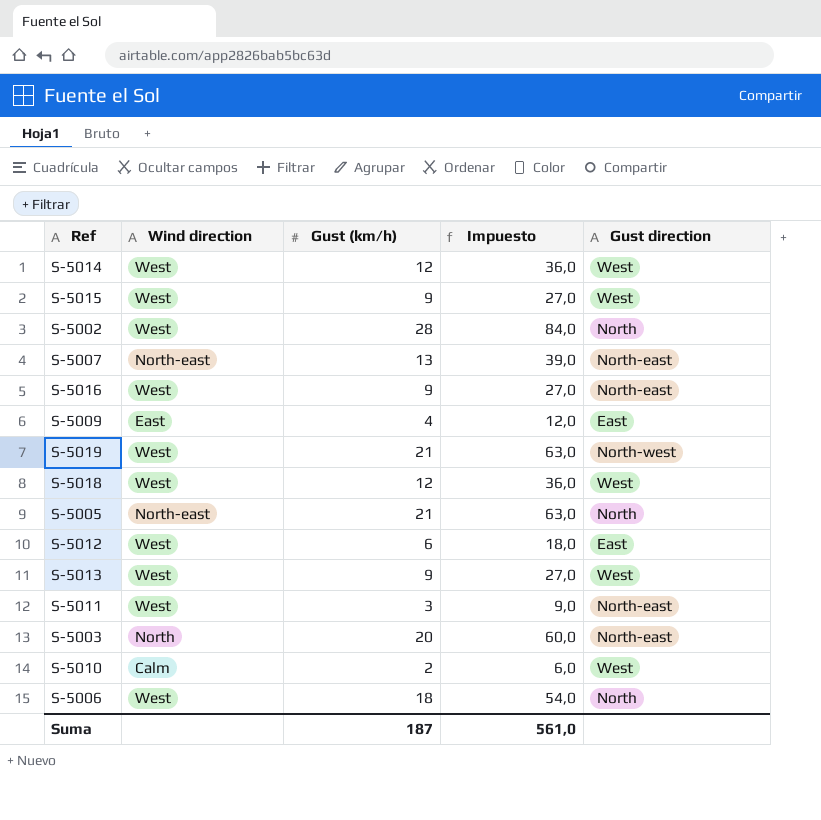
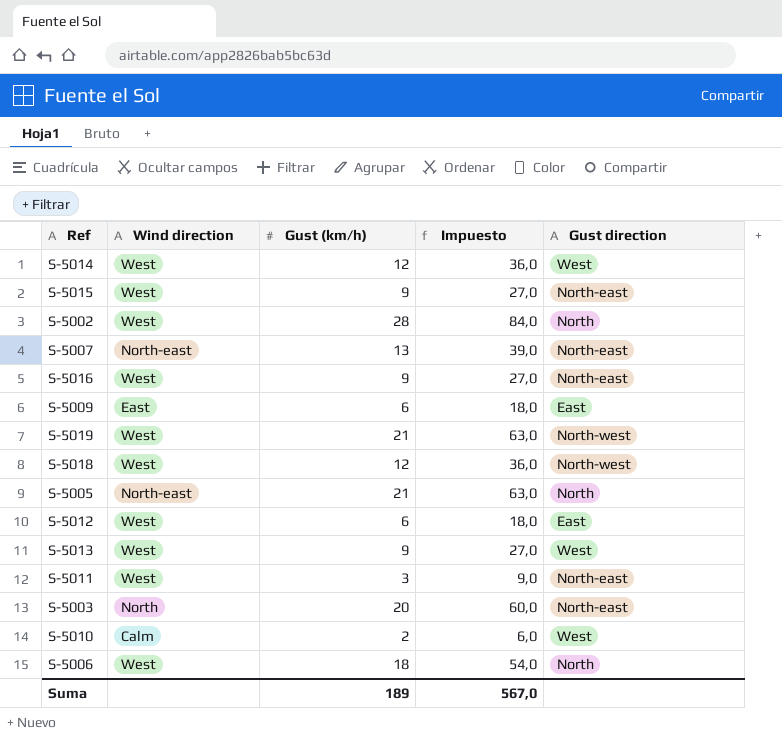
S-5015 | Gust direction: West -> North-east
S-5009 | Gust (km/h): 4 -> 6
S-5009 | Impuesto: 12,0 -> 18,0
S-5018 | Gust direction: West -> North-west
Suma | Gust (km/h): 187 -> 189
Suma | Impuesto: 561,0 -> 567,0

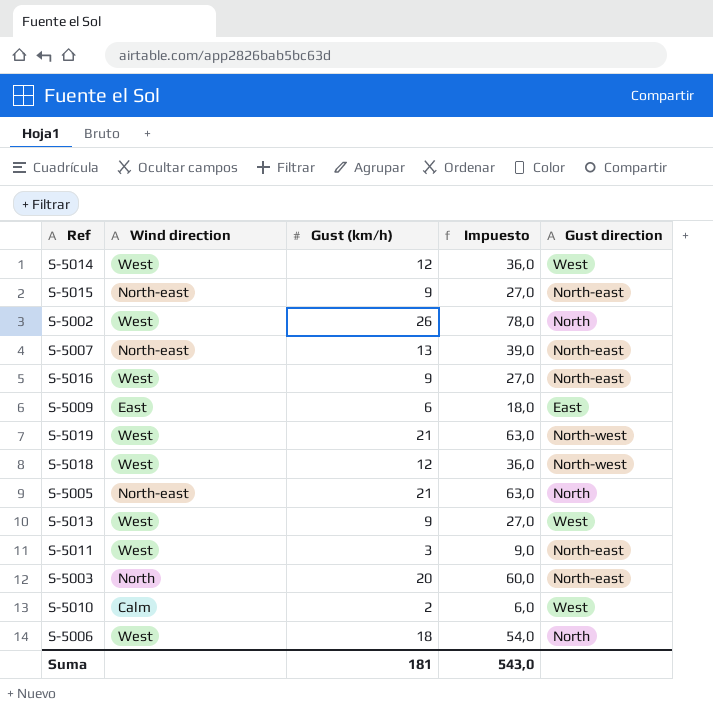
row S-5012: West | 6 | 18,0 | East -> none
S-5015 | Wind direction: West -> North-east
S-5002 | Gust (km/h): 28 -> 26
S-5002 | Impuesto: 84,0 -> 78,0
Suma | Gust (km/h): 189 -> 181
Suma | Impuesto: 567,0 -> 543,0

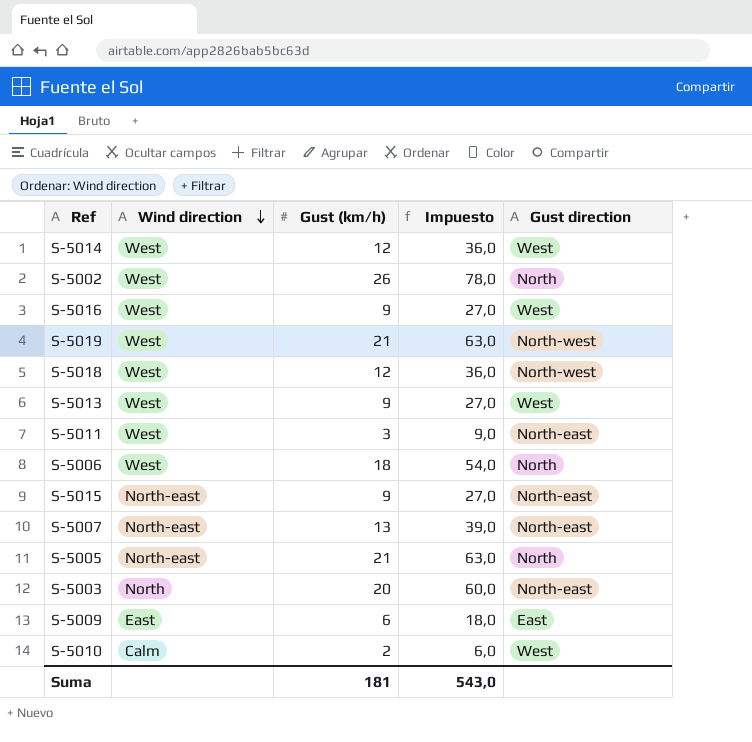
row order: none -> Wind direction descending
S-5016 | Gust direction: North-east -> West

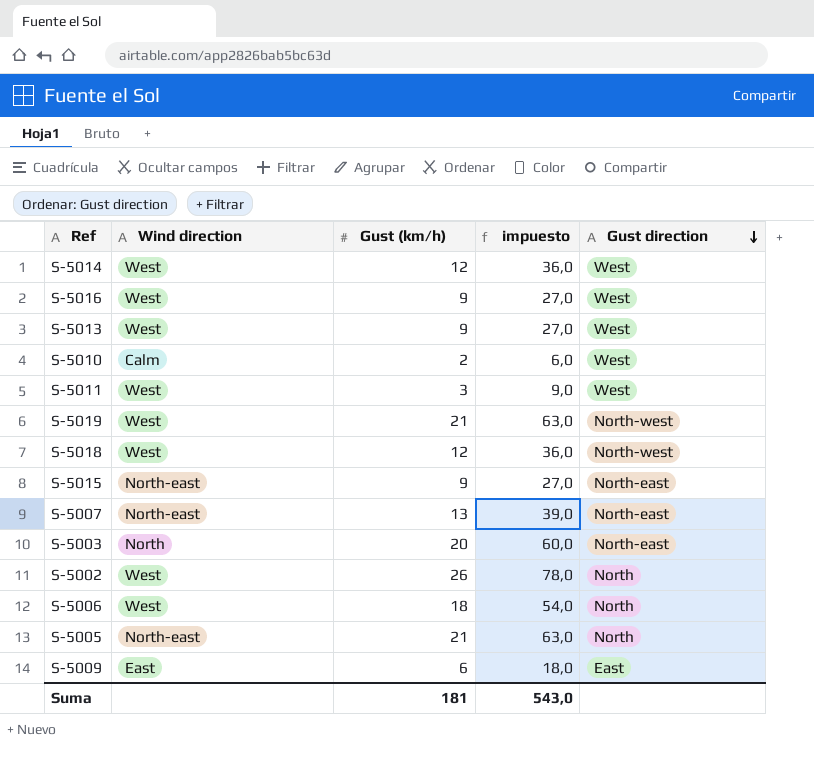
row order: Wind direction descending -> Gust direction descending
column name: Impuesto -> impuesto
S-5011 | Gust direction: North-east -> West

